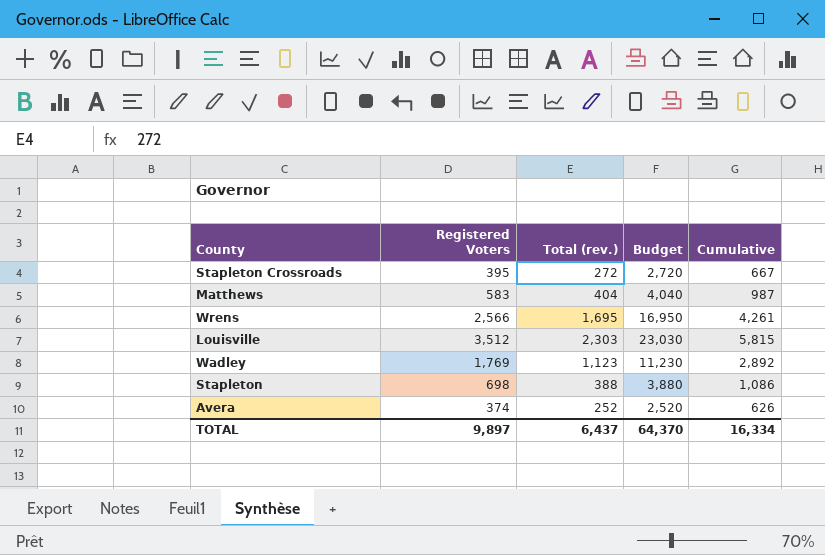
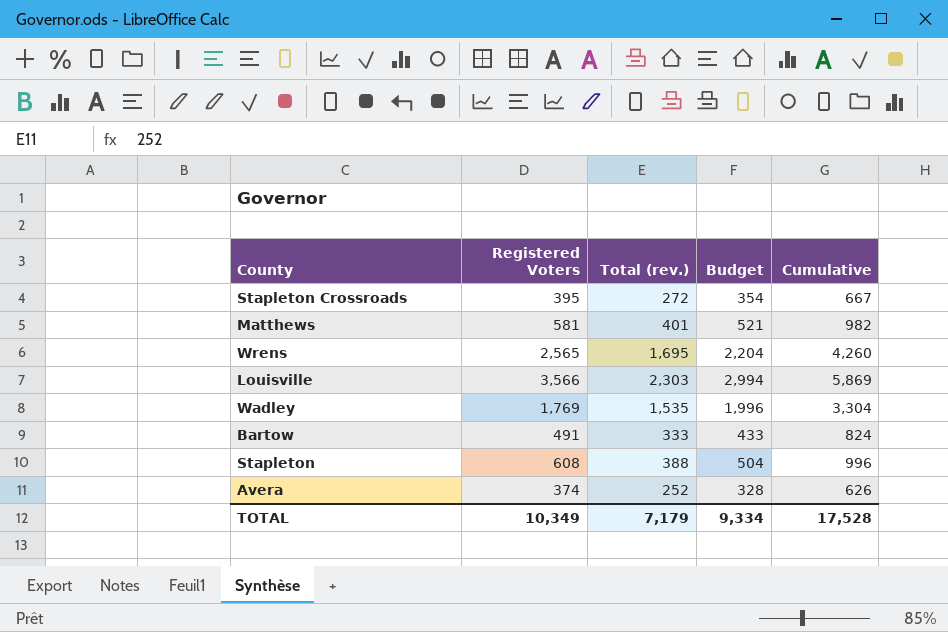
column Budget | formula: [Total (rev.)] * 10 -> [Total (rev.)] * 1.3
Matthews | Registered Voters: 583 -> 581
Matthews | Total (rev.): 404 -> 401
Matthews | Cumulative: 987 -> 982
Wrens | Registered Voters: 2,566 -> 2,565
Wrens | Cumulative: 4,261 -> 4,260
Louisville | Registered Voters: 3,512 -> 3,566
Louisville | Cumulative: 5,815 -> 5,869
Wadley | Total (rev.): 1,123 -> 1,535
Wadley | Cumulative: 2,892 -> 3,304
row Bartow: none -> 491 | 333 | 433 | 824
Stapleton | Registered Voters: 698 -> 608
Stapleton | Cumulative: 1,086 -> 996
TOTAL | Registered Voters: 9,897 -> 10,349
TOTAL | Total (rev.): 6,437 -> 7,179
TOTAL | Budget: 64,370 -> 9,334
TOTAL | Cumulative: 16,334 -> 17,528

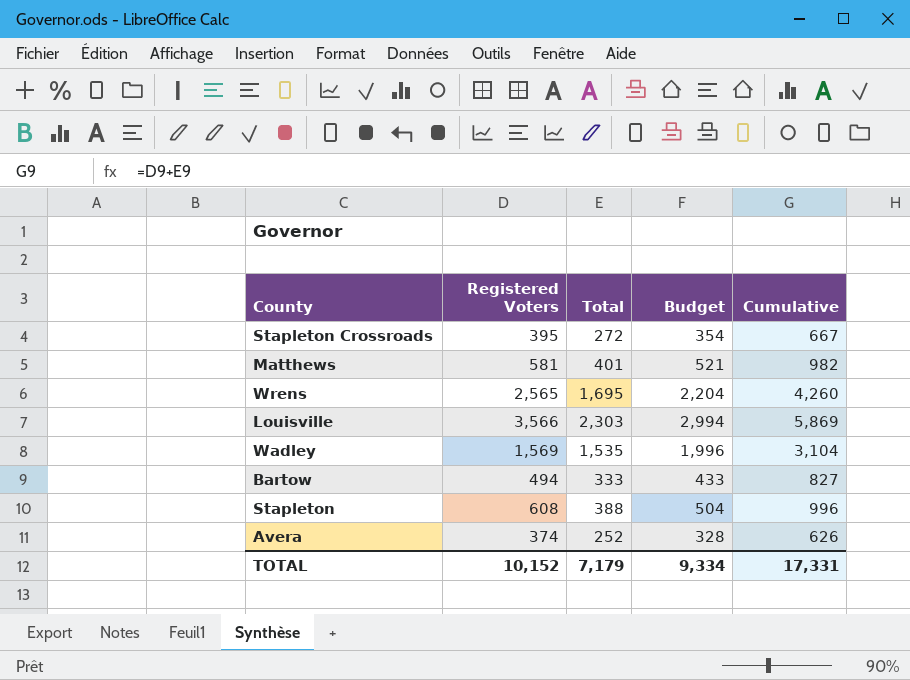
column name: Total (rev.) -> Total
Wadley | Registered Voters: 1,769 -> 1,569
Wadley | Cumulative: 3,304 -> 3,104
Bartow | Registered Voters: 491 -> 494
Bartow | Cumulative: 824 -> 827
TOTAL | Registered Voters: 10,349 -> 10,152
TOTAL | Cumulative: 17,528 -> 17,331

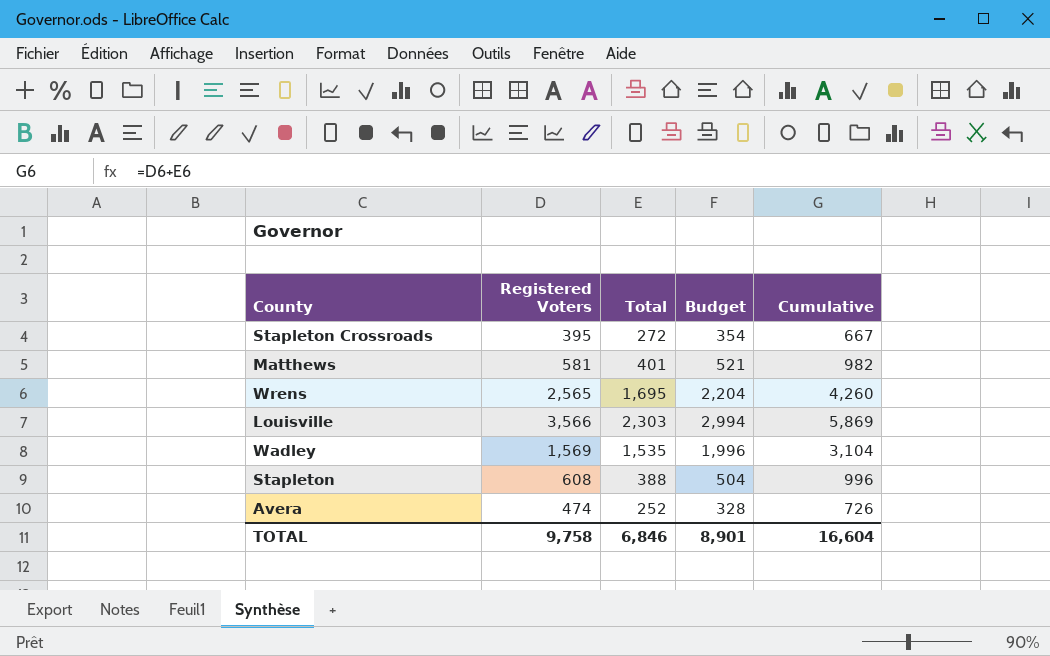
row Bartow: 494 | 333 | 433 | 827 -> none
Avera | Registered Voters: 374 -> 474
Avera | Cumulative: 626 -> 726
TOTAL | Registered Voters: 10,152 -> 9,758
TOTAL | Total: 7,179 -> 6,846
TOTAL | Budget: 9,334 -> 8,901
TOTAL | Cumulative: 17,331 -> 16,604

